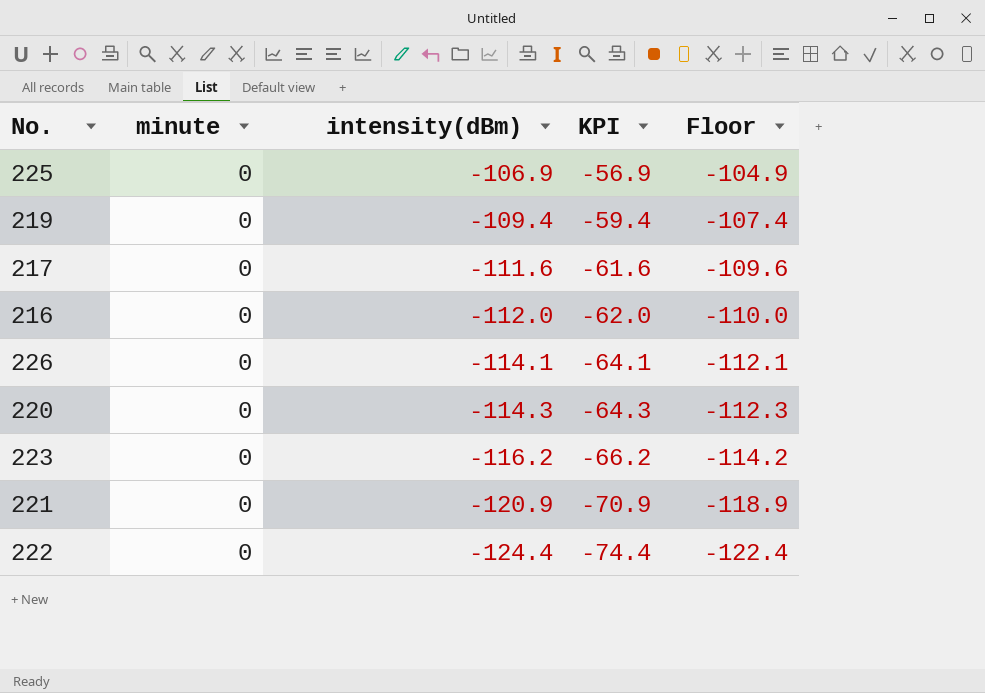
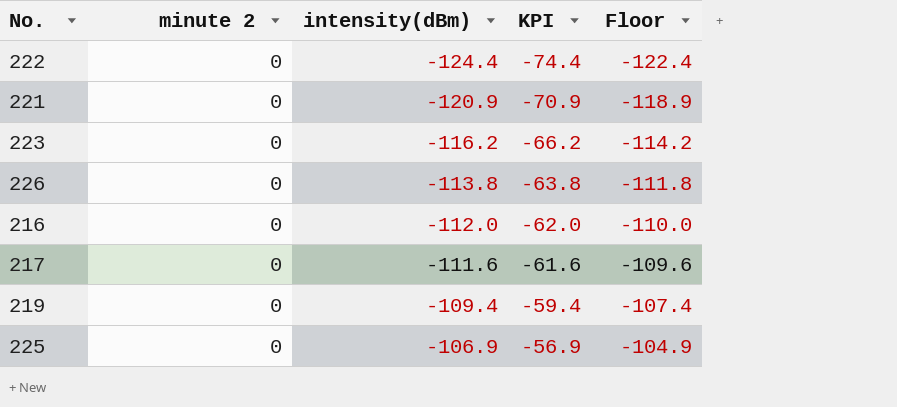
row order: intensity(dBm) descending -> intensity(dBm) ascending
column name: minute -> minute 2
row 220: 0 | -114.3 | -64.3 | -112.3 -> none
226 | intensity(dBm): -114.1 -> -113.8
226 | KPI: -64.1 -> -63.8
226 | Floor: -112.1 -> -111.8

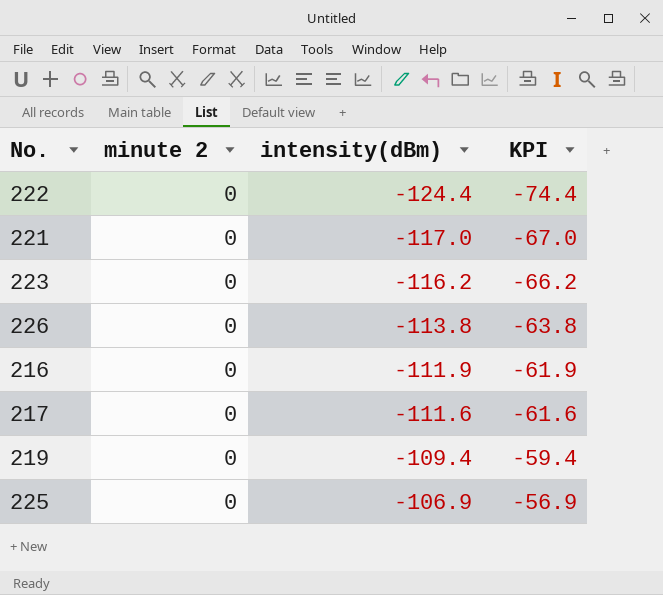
column Floor | formula: [intensity(dBm)] + 2 -> none
221 | intensity(dBm): -120.9 -> -117.0
221 | KPI: -70.9 -> -67.0
216 | intensity(dBm): -112.0 -> -111.9
216 | KPI: -62.0 -> -61.9

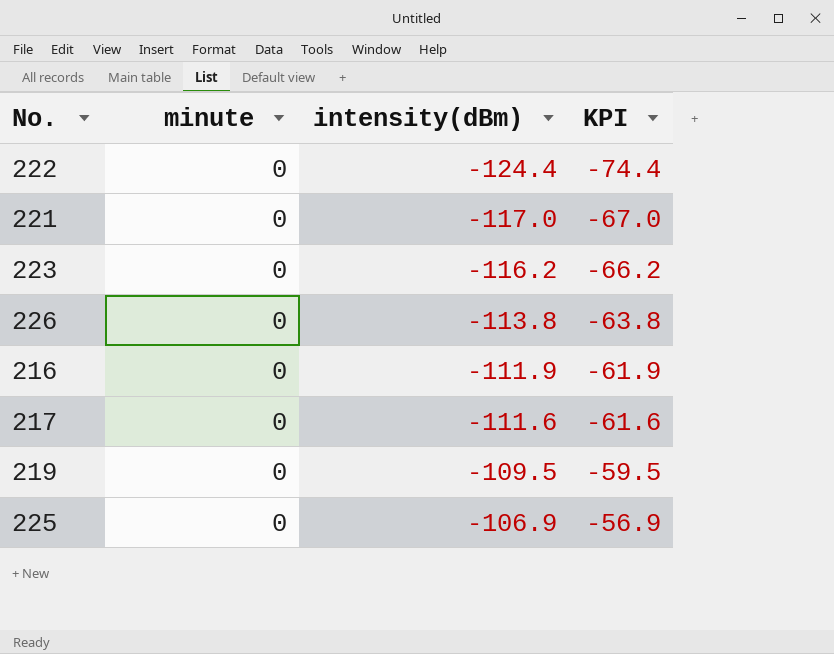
column name: minute 2 -> minute
219 | intensity(dBm): -109.4 -> -109.5
219 | KPI: -59.4 -> -59.5

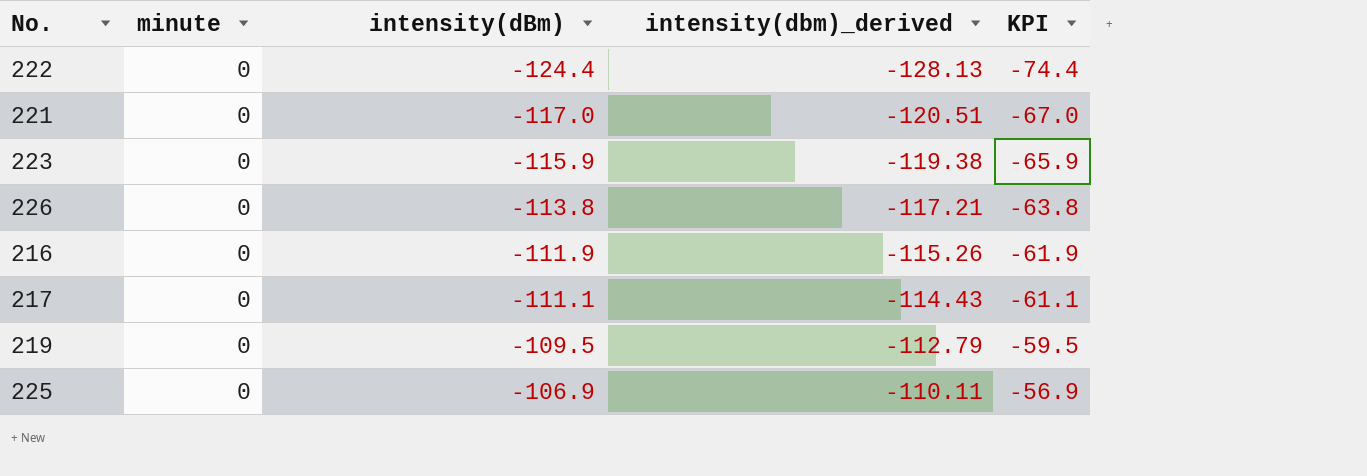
column intensity(dbm)_derived | formula: none -> [intensity(dBm)] * 1.03
223 | intensity(dBm): -116.2 -> -115.9
223 | KPI: -66.2 -> -65.9
217 | intensity(dBm): -111.6 -> -111.1
217 | KPI: -61.6 -> -61.1

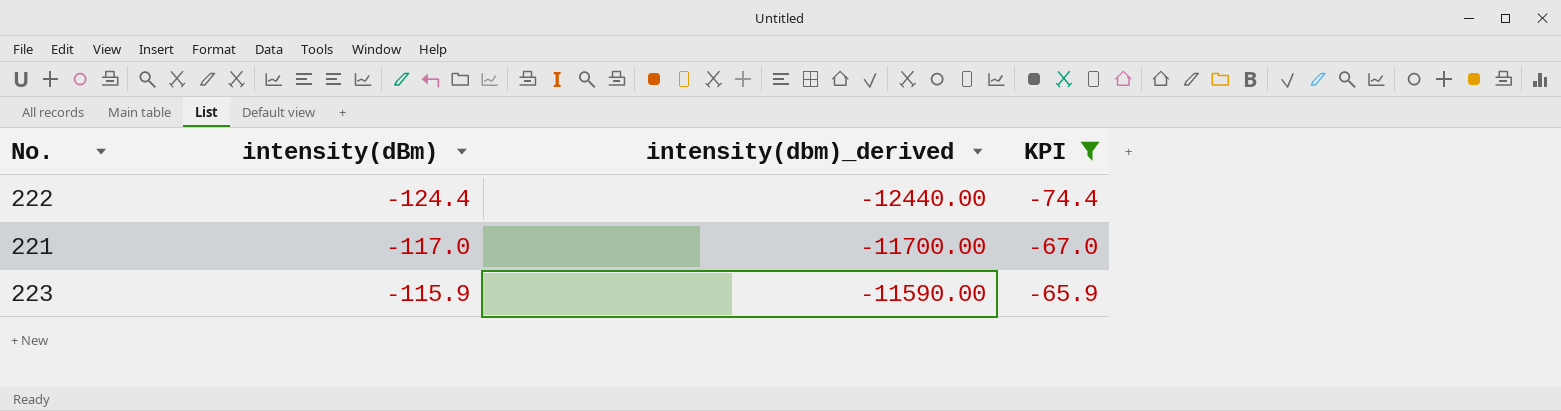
filter: none -> KPI <= -65.9
column minute | position: 2 -> none
column intensity(dbm)_derived | formula: [intensity(dBm)] * 1.03 -> [intensity(dBm)] * 100

